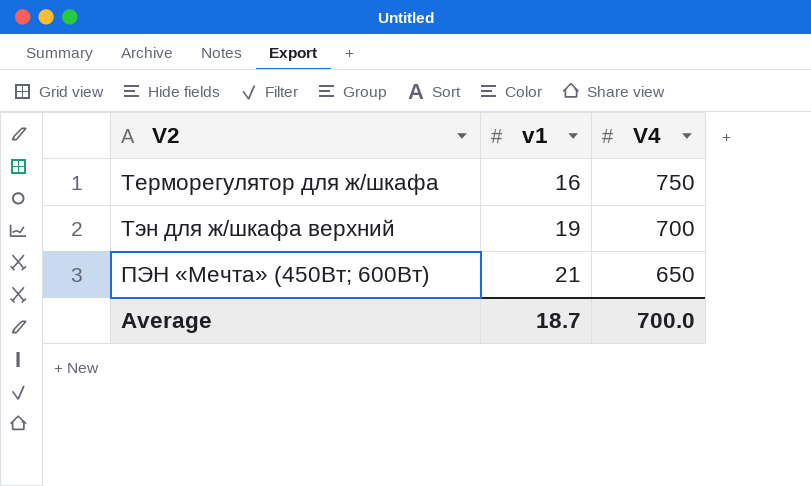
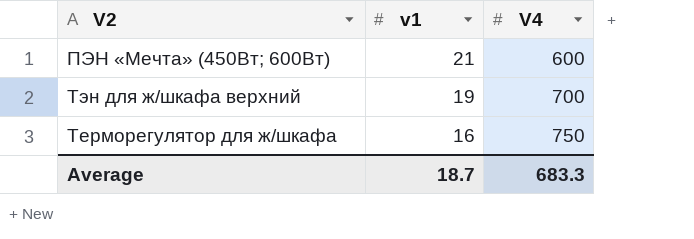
row order: v1 ascending -> v1 descending
ПЭН «Мечта» (450Вт; 600Вт) | V4: 650 -> 600
Average | V4: 700.0 -> 683.3

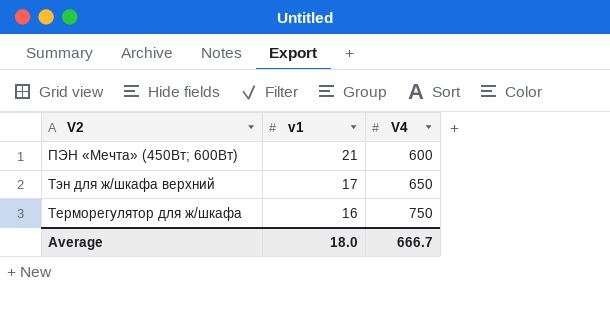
Тэн для ж/шкафа верхний | v1: 19 -> 17
Тэн для ж/шкафа верхний | V4: 700 -> 650
Average | v1: 18.7 -> 18.0
Average | V4: 683.3 -> 666.7

